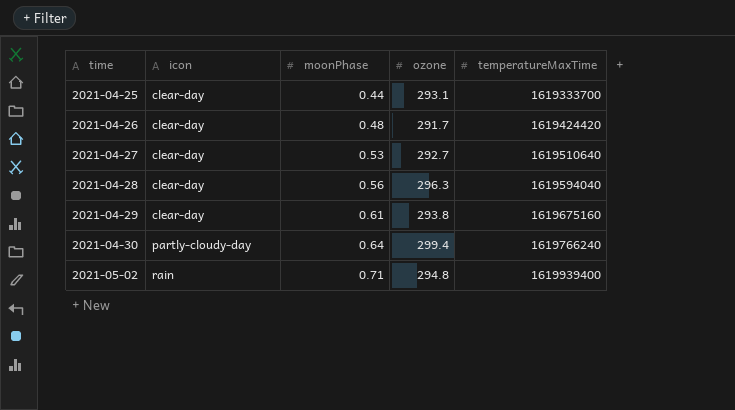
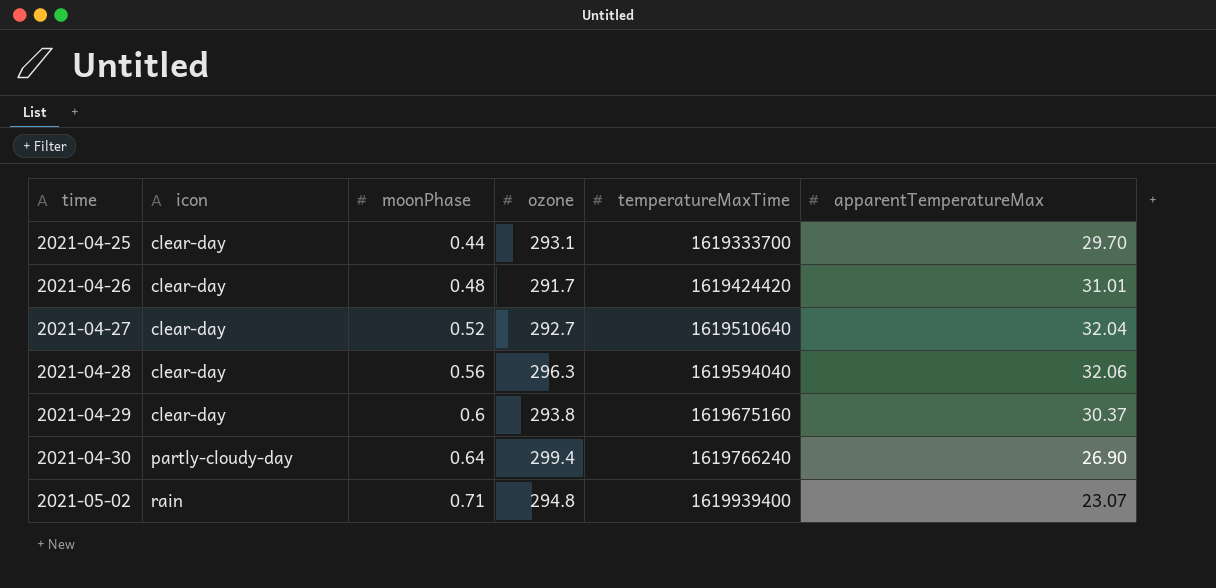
column apparentTemperatureMax | position: none -> 6
2021-04-27 | moonPhase: 0.53 -> 0.52
2021-04-29 | moonPhase: 0.61 -> 0.6

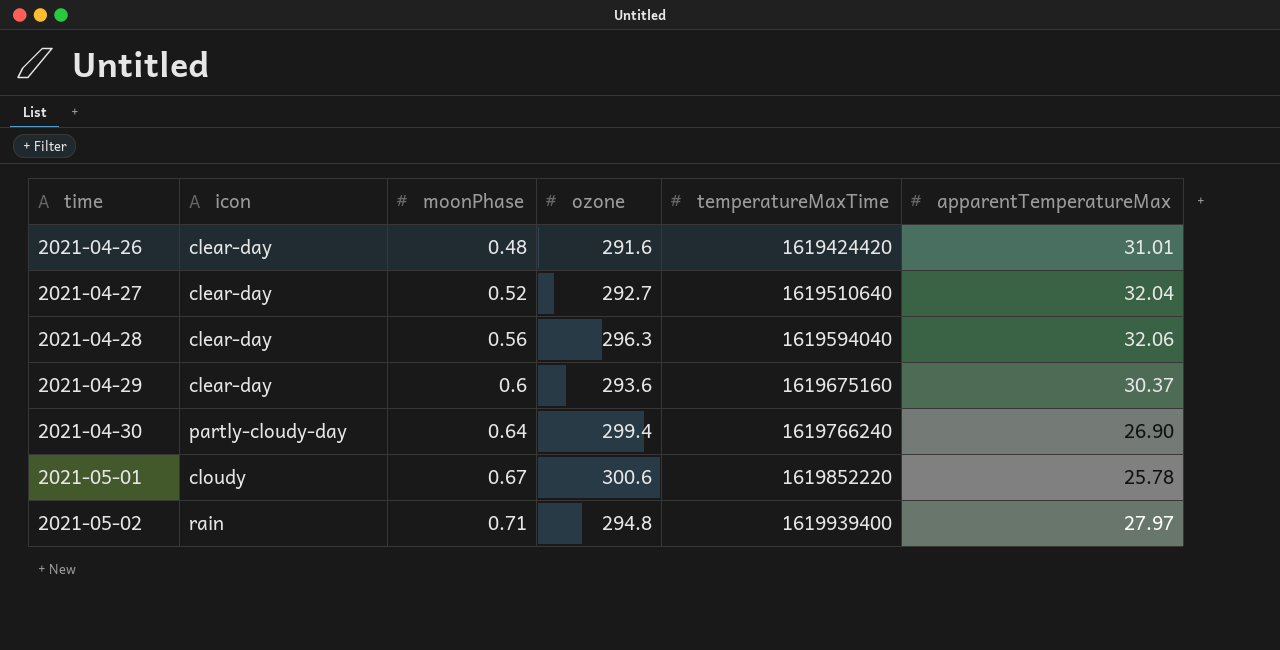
row 2021-04-25: clear-day | 0.44 | 293.1 | 1619333700 | 29.70 -> none
2021-04-26 | ozone: 291.7 -> 291.6
2021-04-29 | ozone: 293.8 -> 293.6
row 2021-05-01: none -> cloudy | 0.67 | 300.6 | 1619852220 | 25.78
2021-05-02 | apparentTemperatureMax: 23.07 -> 27.97

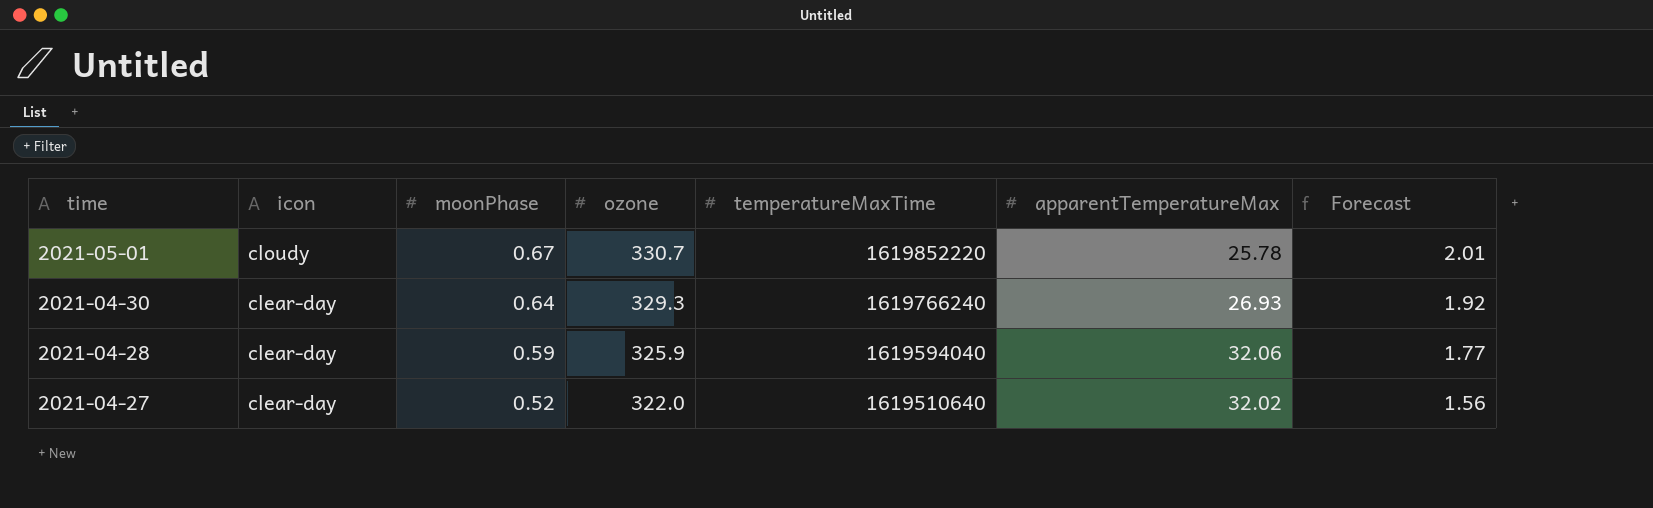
row order: time ascending -> time descending
column Forecast | formula: none -> [moonPhase] * 3
row 2021-04-26: clear-day | 0.48 | 291.6 | 1619424420 | 31.01 -> none
row 2021-04-29: clear-day | 0.6 | 293.6 | 1619675160 | 30.37 -> none
row 2021-05-02: rain | 0.71 | 294.8 | 1619939400 | 27.97 -> none
2021-05-01 | ozone: 300.6 -> 330.7
2021-04-30 | icon: partly-cloudy-day -> clear-day
2021-04-30 | ozone: 299.4 -> 329.3
2021-04-30 | apparentTemperatureMax: 26.90 -> 26.93
2021-04-28 | moonPhase: 0.56 -> 0.59
2021-04-28 | ozone: 296.3 -> 325.9
2021-04-27 | ozone: 292.7 -> 322.0
2021-04-27 | apparentTemperatureMax: 32.04 -> 32.02

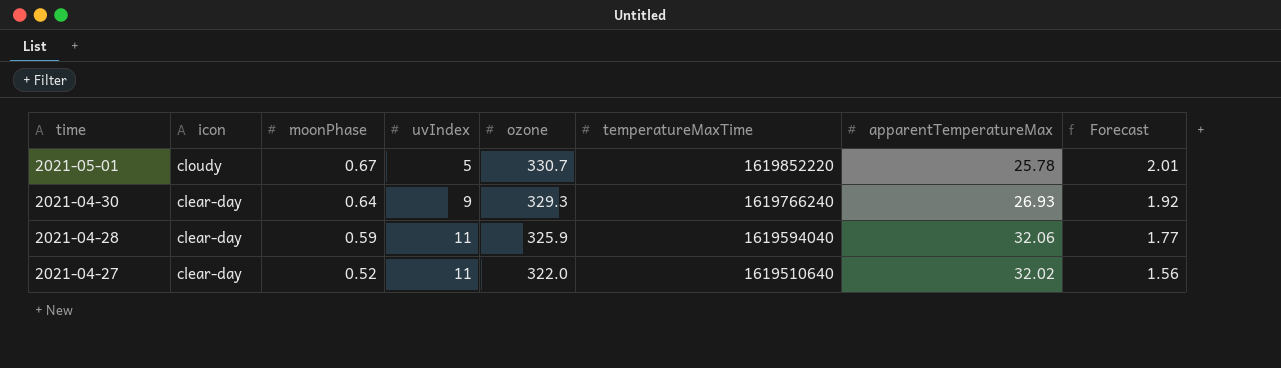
column uvIndex | position: none -> 4

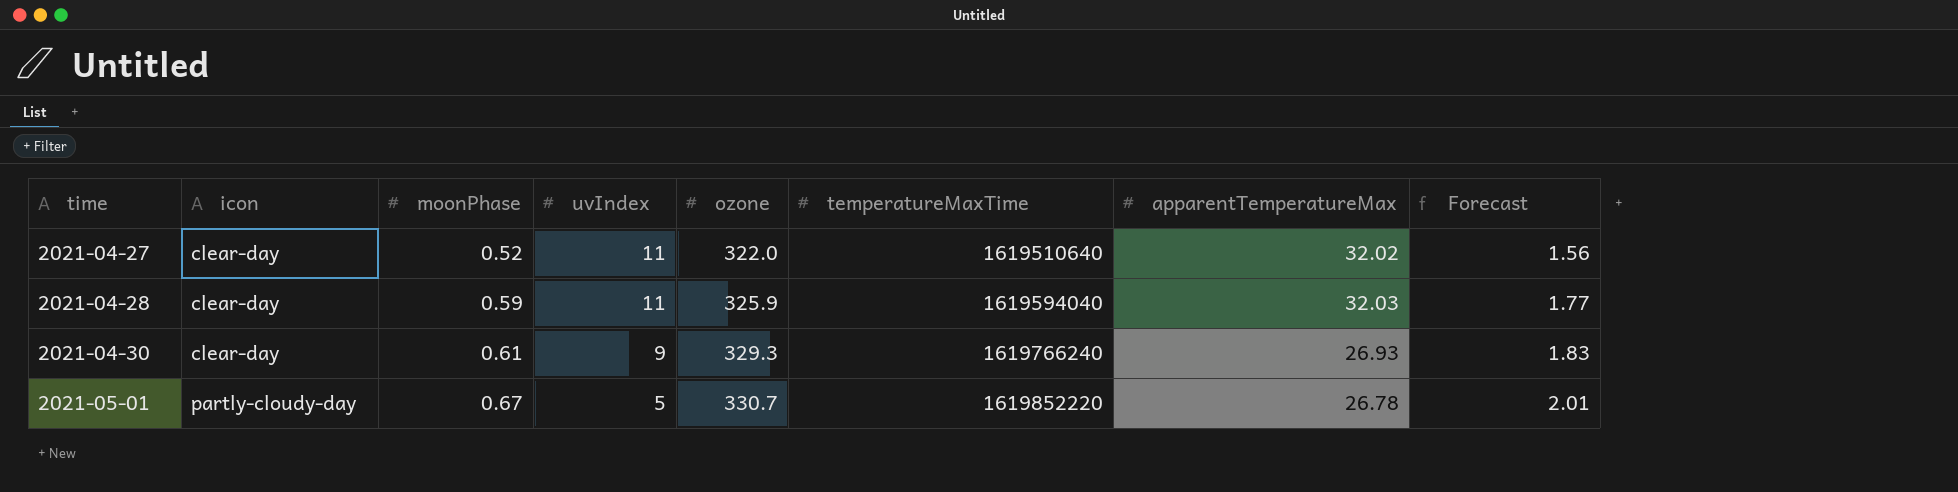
row order: time descending -> time ascending
2021-04-28 | apparentTemperatureMax: 32.06 -> 32.03
2021-04-30 | moonPhase: 0.64 -> 0.61
2021-04-30 | Forecast: 1.92 -> 1.83
2021-05-01 | icon: cloudy -> partly-cloudy-day
2021-05-01 | apparentTemperatureMax: 25.78 -> 26.78

